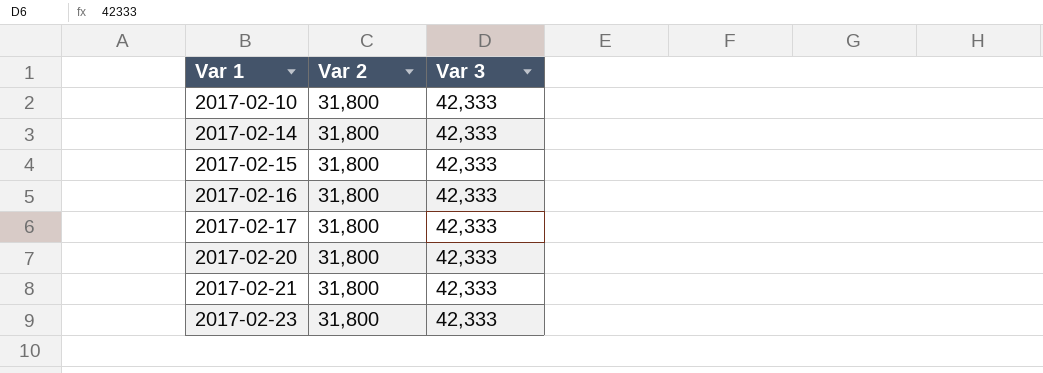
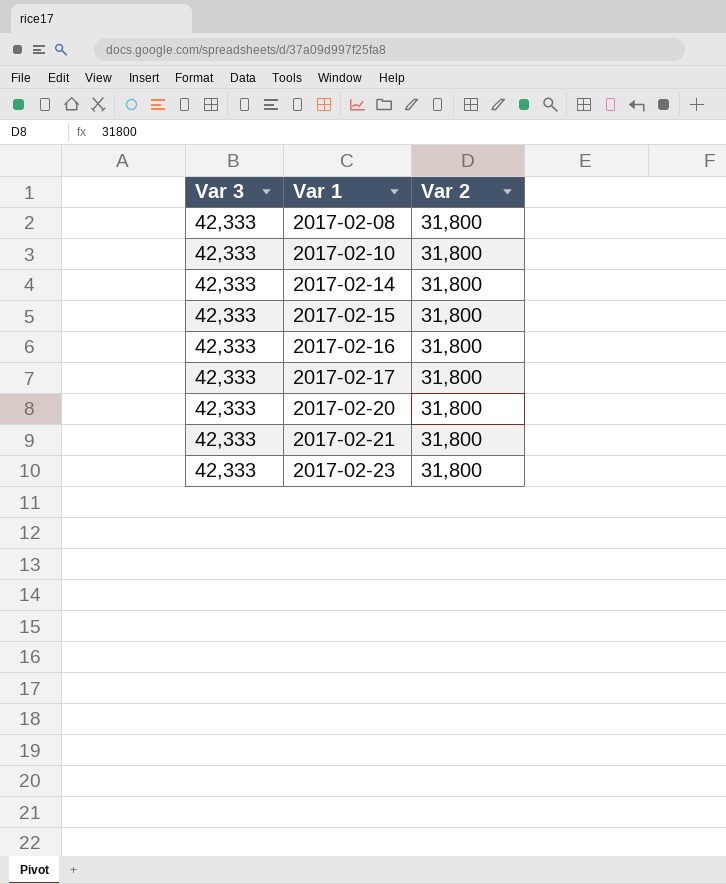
column Var 3 | position: 3 -> 1
row 2017-02-08: none -> 42,333 | 31,800

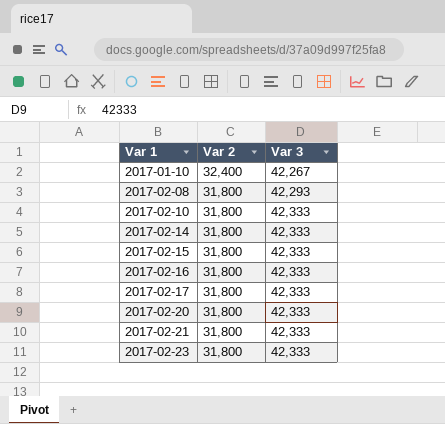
column Var 3 | position: 1 -> 3
row 2017-01-10: none -> 32,400 | 42,267
2017-02-08 | Var 3: 42,333 -> 42,293

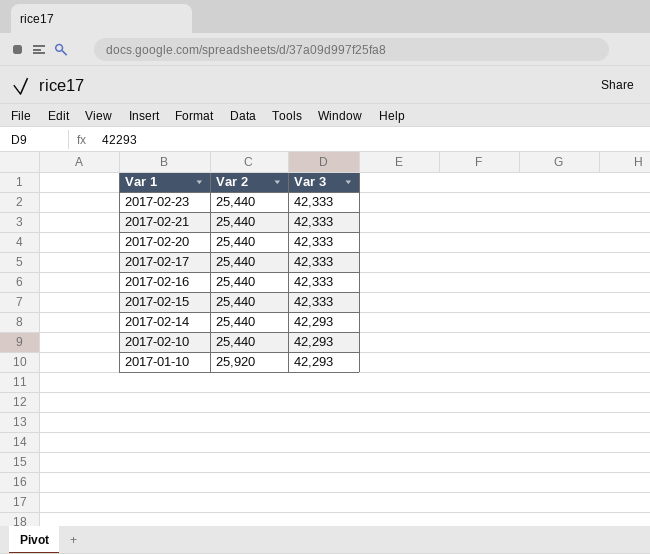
row order: Var 1 ascending -> Var 1 descending
row 2017-02-08: 31,800 | 42,293 -> none
2017-02-23 | Var 2: 31,800 -> 25,440
2017-02-21 | Var 2: 31,800 -> 25,440
2017-02-20 | Var 2: 31,800 -> 25,440
2017-02-17 | Var 2: 31,800 -> 25,440
2017-02-16 | Var 2: 31,800 -> 25,440
2017-02-15 | Var 2: 31,800 -> 25,440
2017-02-14 | Var 2: 31,800 -> 25,440
2017-02-14 | Var 3: 42,333 -> 42,293
2017-02-10 | Var 2: 31,800 -> 25,440
2017-02-10 | Var 3: 42,333 -> 42,293
2017-01-10 | Var 2: 32,400 -> 25,920
2017-01-10 | Var 3: 42,267 -> 42,293

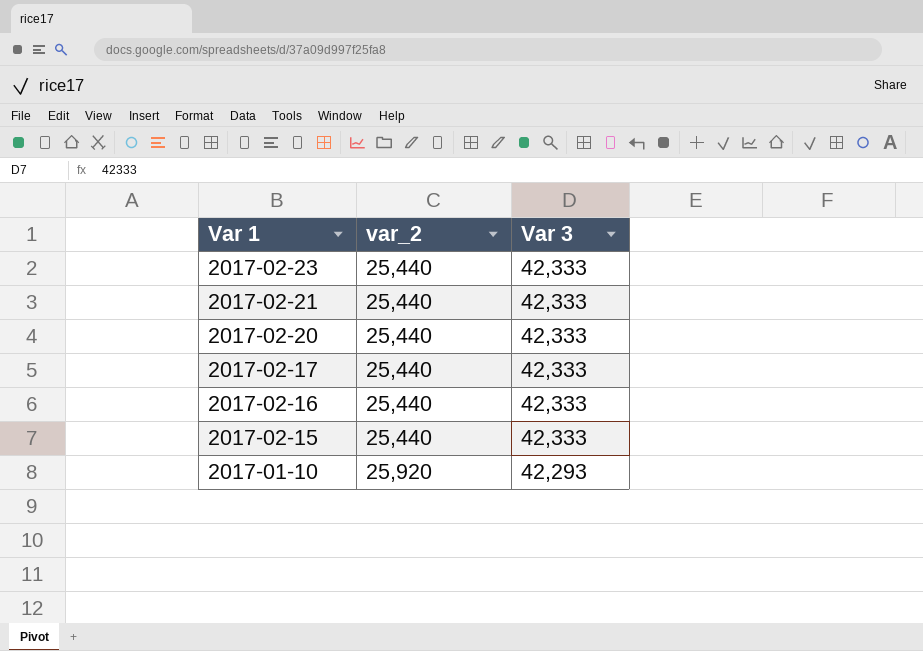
column name: Var 2 -> var_2
row 2017-02-14: 25,440 | 42,293 -> none
row 2017-02-10: 25,440 | 42,293 -> none

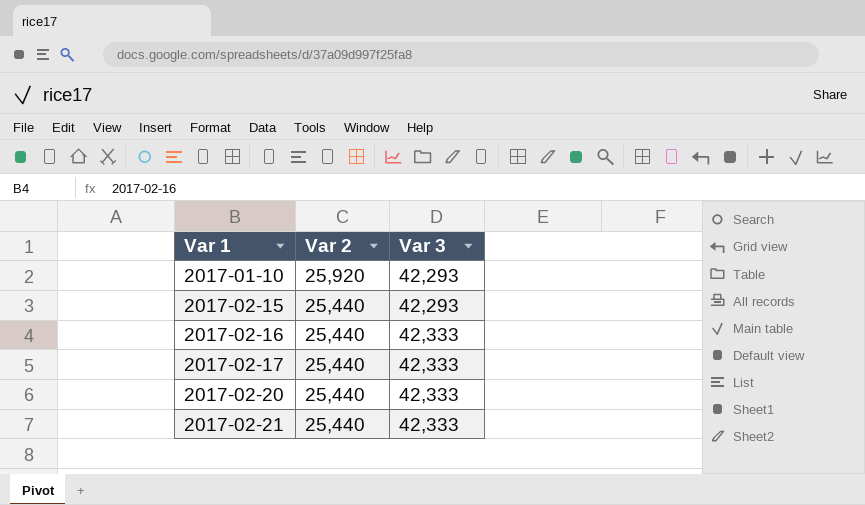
row order: Var 1 descending -> Var 1 ascending
column name: var_2 -> Var 2
row 2017-02-23: 25,440 | 42,333 -> none
2017-02-15 | Var 3: 42,333 -> 42,293

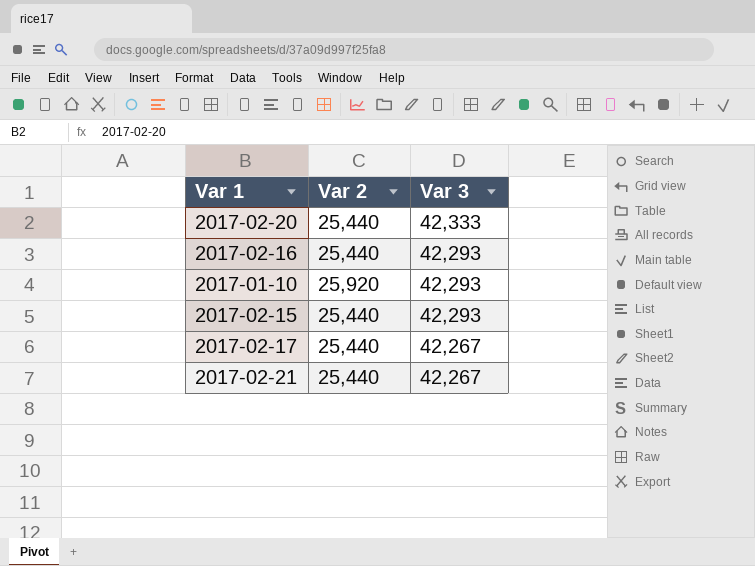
row order: Var 1 ascending -> Var 3 descending
2017-02-16 | Var 3: 42,333 -> 42,293
2017-02-17 | Var 3: 42,333 -> 42,267
2017-02-21 | Var 3: 42,333 -> 42,267

